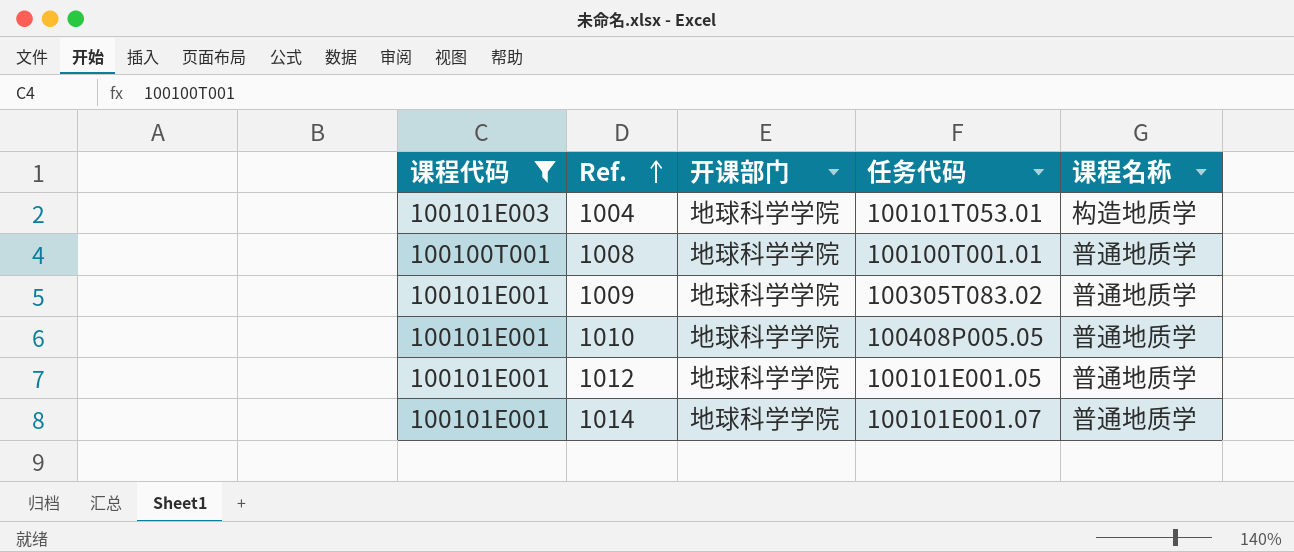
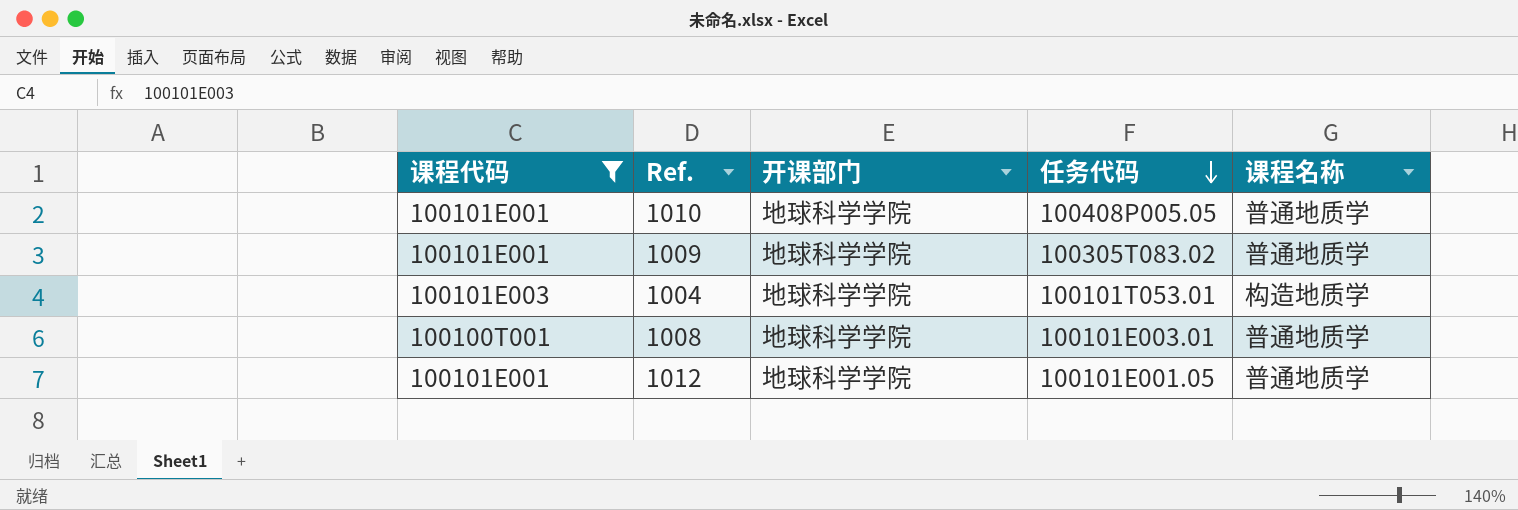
row order: Ref. ascending -> 任务代码 descending
row 1014: 100101E001 | 地球科学学院 | 100101E001.07 | 普通地质学 -> none
1008 | 任务代码: 100100T001.01 -> 100101E003.01

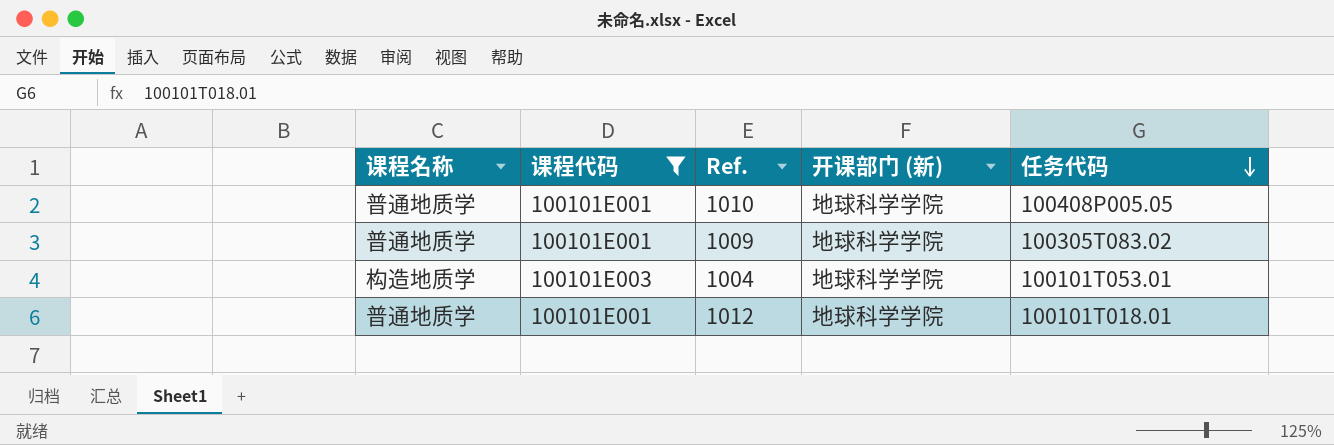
column 课程名称 | position: 5 -> 1
column name: 开课部门 -> 开课部门 (新)
row 1008: 100100T001 | 地球科学学院 | 100101E003.01 | 普通地质学 -> none
1012 | 任务代码: 100101E001.05 -> 100101T018.01

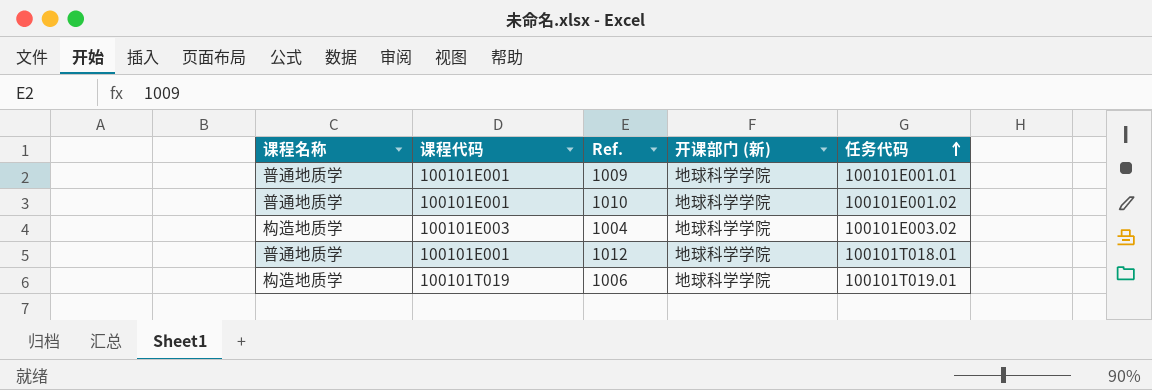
filter: 课程代码 != 100101T019 -> none
row order: 任务代码 descending -> 任务代码 ascending
1009 | 任务代码: 100305T083.02 -> 100101E001.01
1010 | 任务代码: 100408P005.05 -> 100101E001.02
1004 | 任务代码: 100101T053.01 -> 100101E003.02

